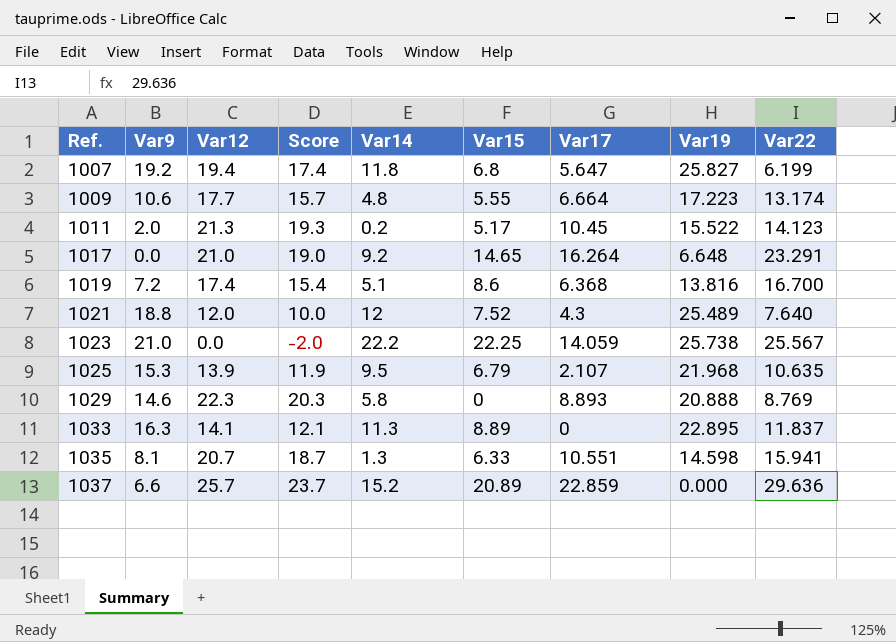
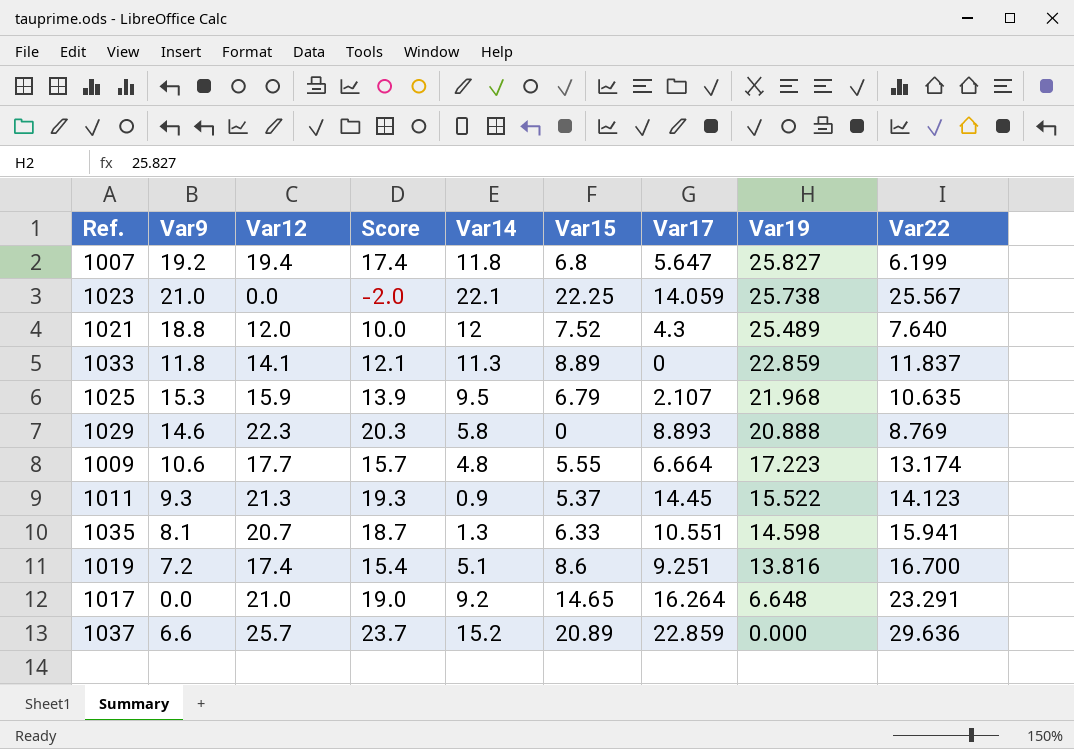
row order: Ref. ascending -> Var19 descending
1023 | Var14: 22.2 -> 22.1
1033 | Var9: 16.3 -> 11.8
1033 | Var19: 22.895 -> 22.859
1025 | Var12: 13.9 -> 15.9
1025 | Score: 11.9 -> 13.9
1011 | Var9: 2.0 -> 9.3
1011 | Var14: 0.2 -> 0.9
1011 | Var15: 5.17 -> 5.37
1011 | Var17: 10.45 -> 14.45
1019 | Var17: 6.368 -> 9.251

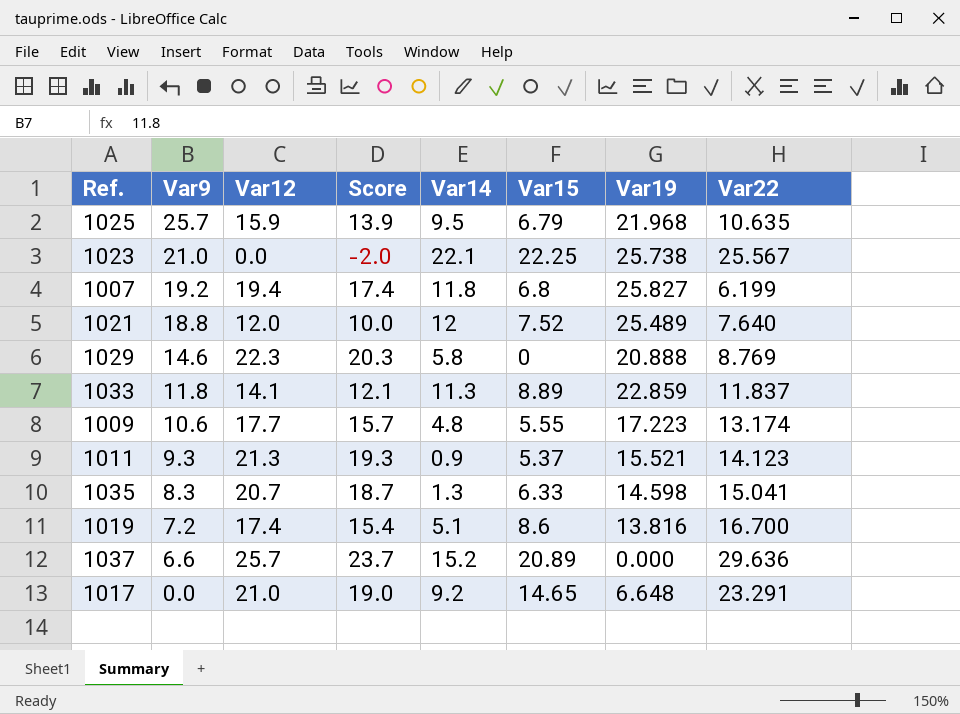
row order: Var19 descending -> Var9 descending
column Var17 | position: 7 -> none
1025 | Var9: 15.3 -> 25.7
1011 | Var19: 15.522 -> 15.521
1035 | Var9: 8.1 -> 8.3
1035 | Var22: 15.941 -> 15.041

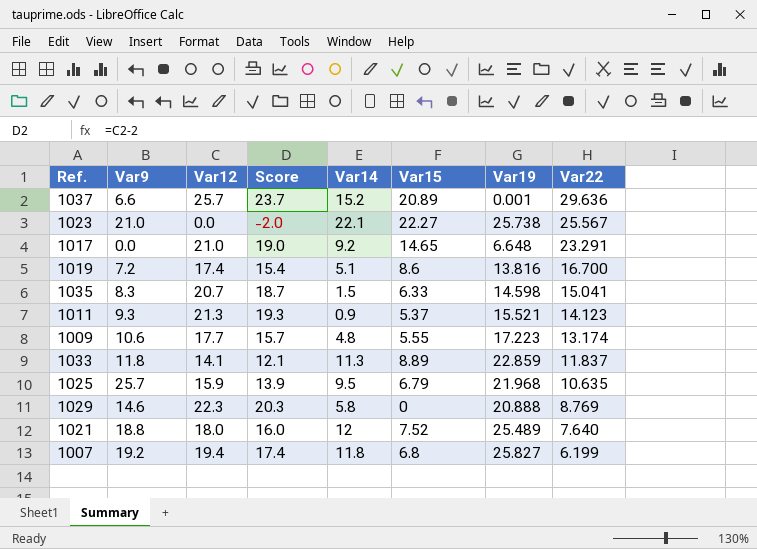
row order: Var9 descending -> Var22 descending
1037 | Var19: 0.000 -> 0.001
1023 | Var15: 22.25 -> 22.27
1035 | Var14: 1.3 -> 1.5
1021 | Var12: 12.0 -> 18.0
1021 | Score: 10.0 -> 16.0

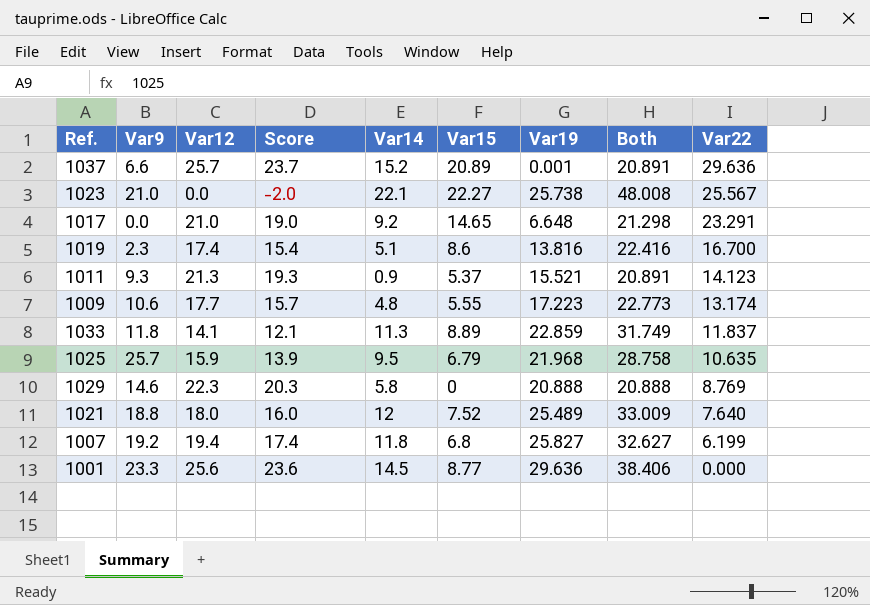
column Both | formula: none -> [Var15] + [Var19]
row 1035: 8.3 | 20.7 | 18.7 | 1.5 | 6.33 | 14.598 | 15.041 -> none
1019 | Var9: 7.2 -> 2.3
row 1001: none -> 23.3 | 25.6 | 23.6 | 14.5 | 8.77 | 29.636 | 38.406 | 0.000

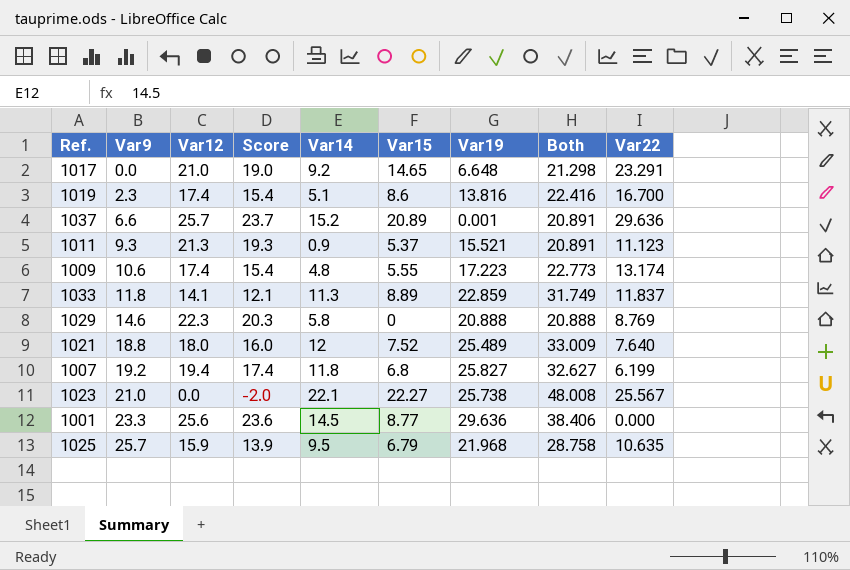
row order: Var22 descending -> Var9 ascending
1011 | Var22: 14.123 -> 11.123
1009 | Var12: 17.7 -> 17.4
1009 | Score: 15.7 -> 15.4

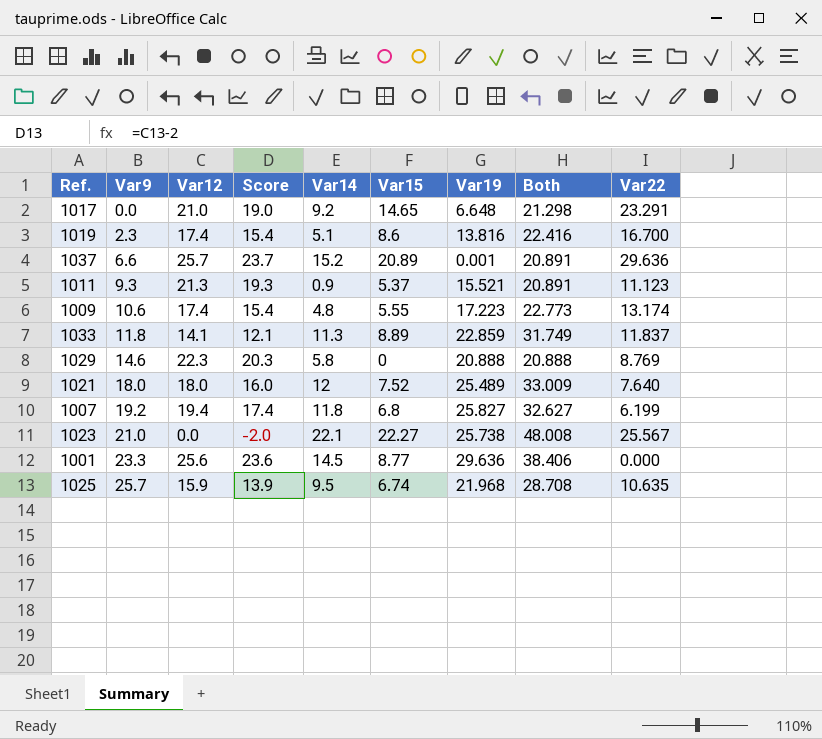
1021 | Var9: 18.8 -> 18.0
1025 | Var15: 6.79 -> 6.74
1025 | Both: 28.758 -> 28.708

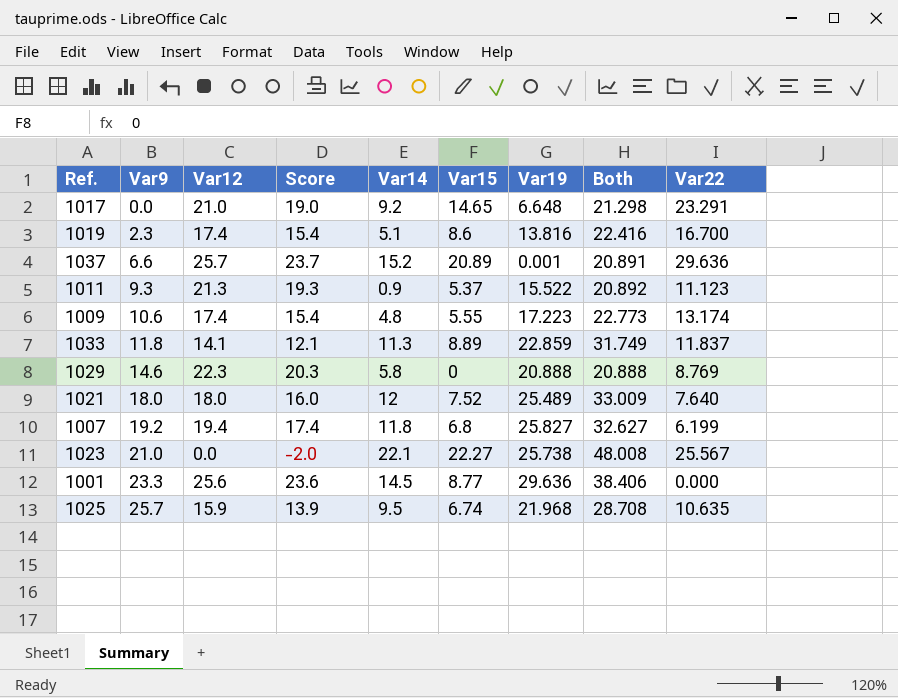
1011 | Var19: 15.521 -> 15.522
1011 | Both: 20.891 -> 20.892

